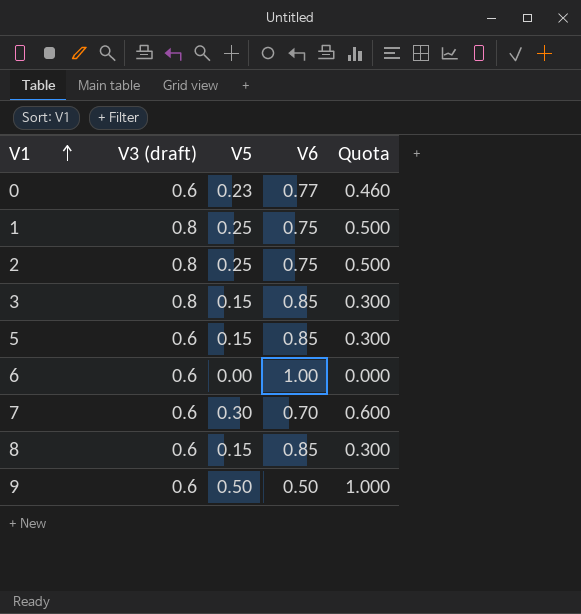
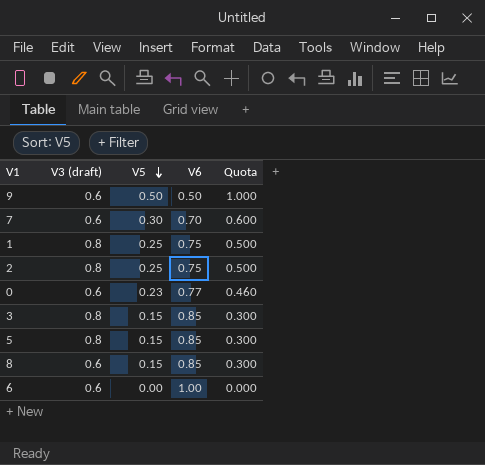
row order: V1 ascending -> V5 descending
5 | V3 (draft): 0.6 -> 0.8

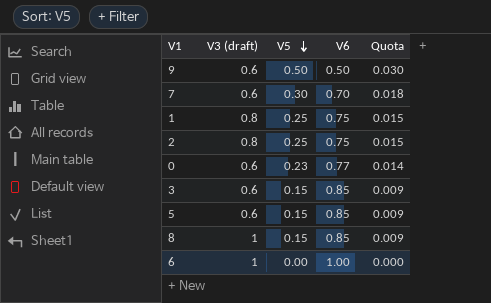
column Quota | formula: [V5] * 2 -> [V5] * 0.06
3 | V3 (draft): 0.8 -> 0.6
5 | V3 (draft): 0.8 -> 0.6
8 | V3 (draft): 0.6 -> 1
6 | V3 (draft): 0.6 -> 1

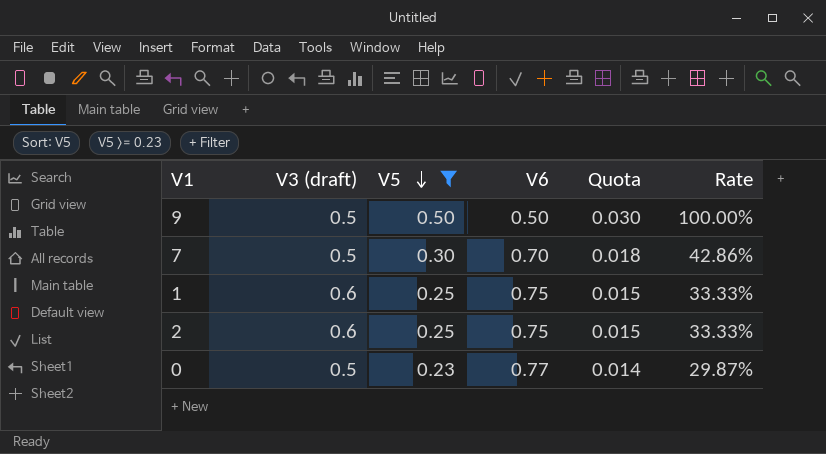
filter: none -> V5 >= 0.23
column Rate | formula: none -> [V5] / [V6]
9 | V3 (draft): 0.6 -> 0.5
7 | V3 (draft): 0.6 -> 0.5
1 | V3 (draft): 0.8 -> 0.6
2 | V3 (draft): 0.8 -> 0.6
0 | V3 (draft): 0.6 -> 0.5

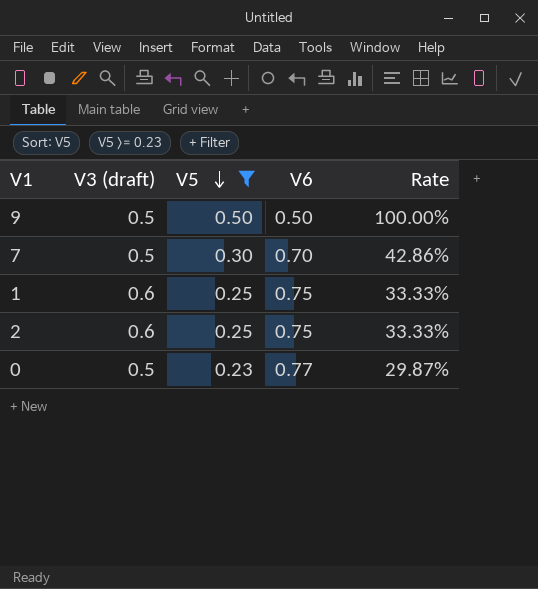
column Quota | formula: [V5] * 0.06 -> none

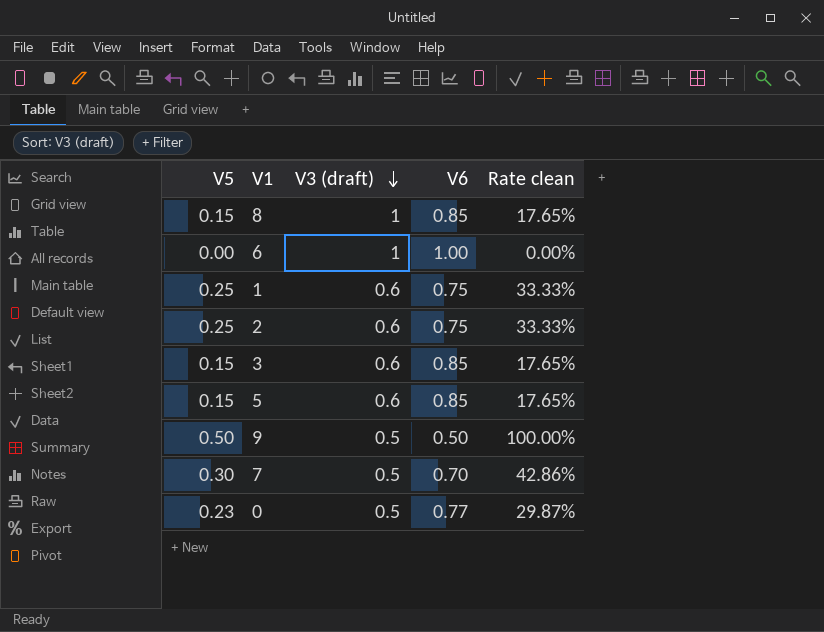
filter: V5 >= 0.23 -> none
row order: V5 descending -> V3 (draft) descending
column V5 | position: 3 -> 1
column name: Rate -> Rate clean

